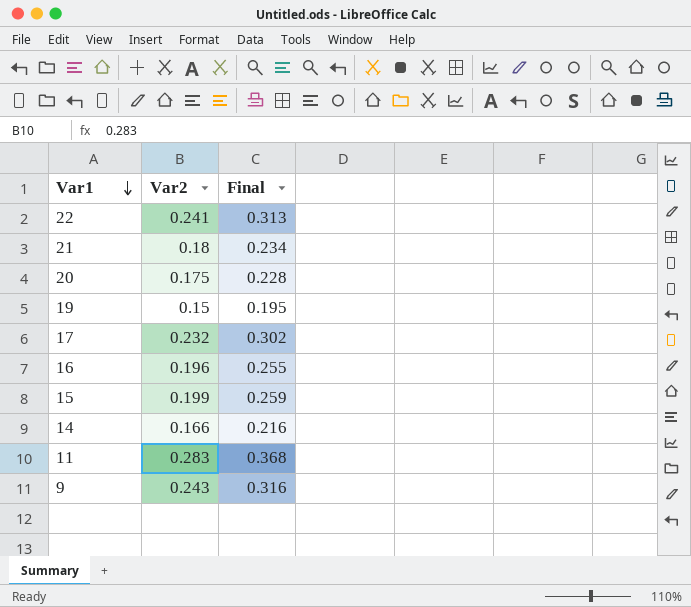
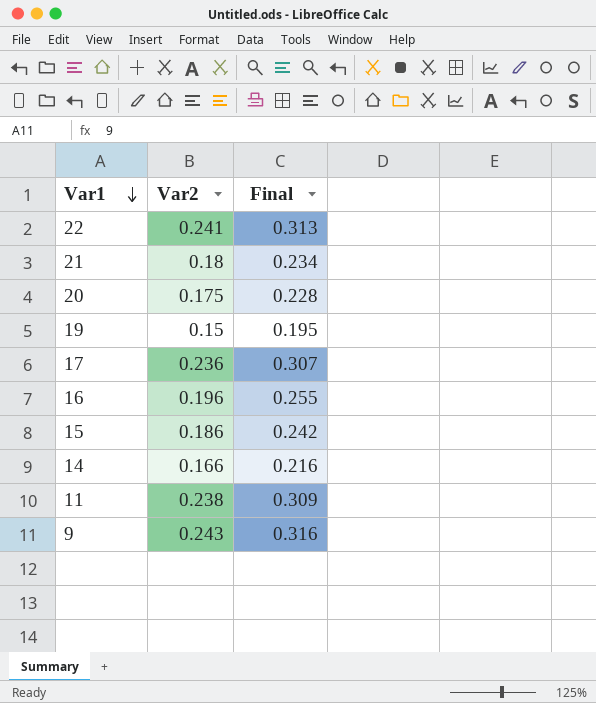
17 | Var2: 0.232 -> 0.236
17 | Final: 0.302 -> 0.307
15 | Var2: 0.199 -> 0.186
15 | Final: 0.259 -> 0.242
11 | Var2: 0.283 -> 0.238
11 | Final: 0.368 -> 0.309

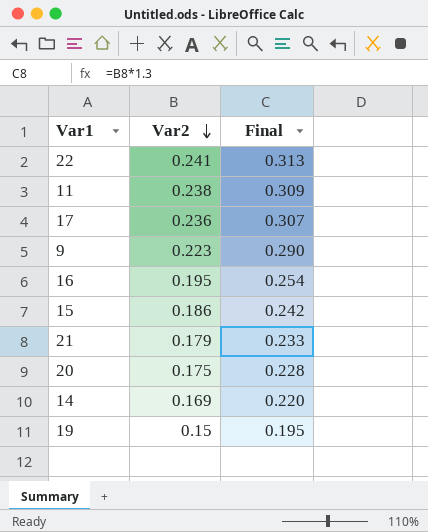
row order: Var1 descending -> Var2 descending
9 | Var2: 0.243 -> 0.223
9 | Final: 0.316 -> 0.290
16 | Var2: 0.196 -> 0.195
16 | Final: 0.255 -> 0.254
21 | Var2: 0.18 -> 0.179
21 | Final: 0.234 -> 0.233
14 | Var2: 0.166 -> 0.169
14 | Final: 0.216 -> 0.220

